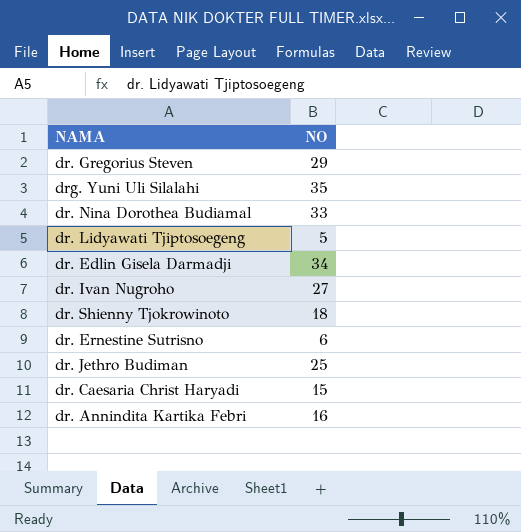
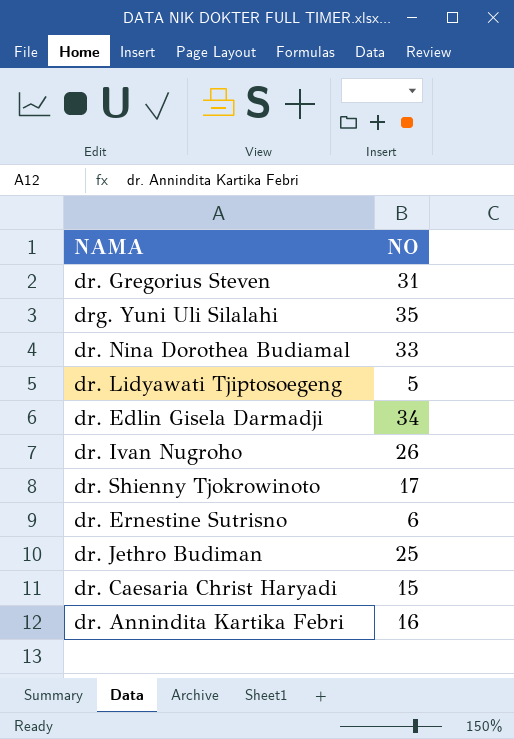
dr. Gregorius Steven | NO: 29 -> 31
dr. Ivan Nugroho | NO: 27 -> 26
dr. Shienny Tjokrowinoto | NO: 18 -> 17

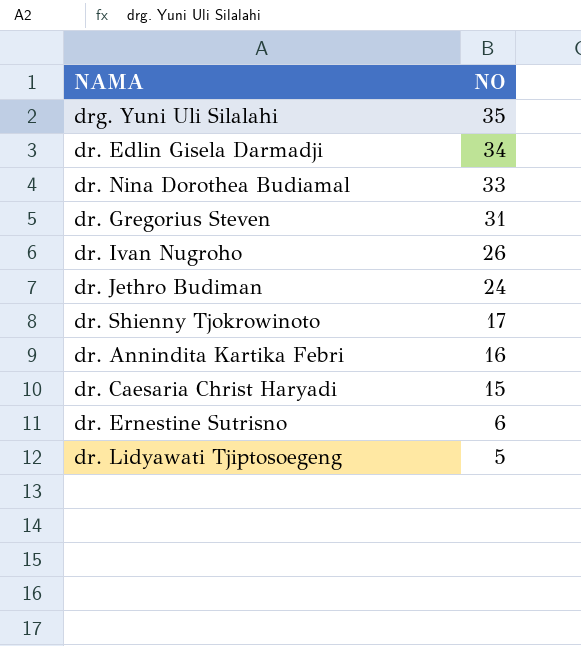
row order: none -> NO descending
dr. Jethro Budiman | NO: 25 -> 24

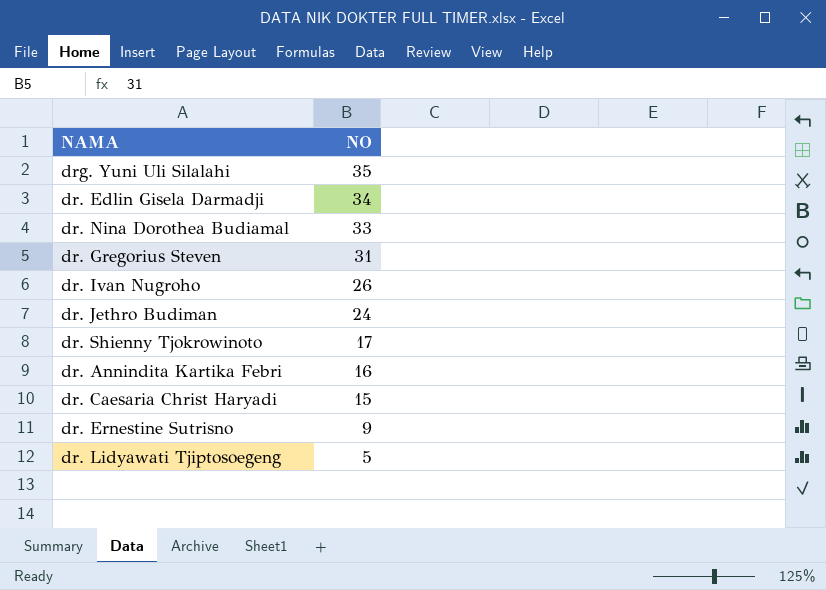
dr. Ernestine Sutrisno | NO: 6 -> 9

